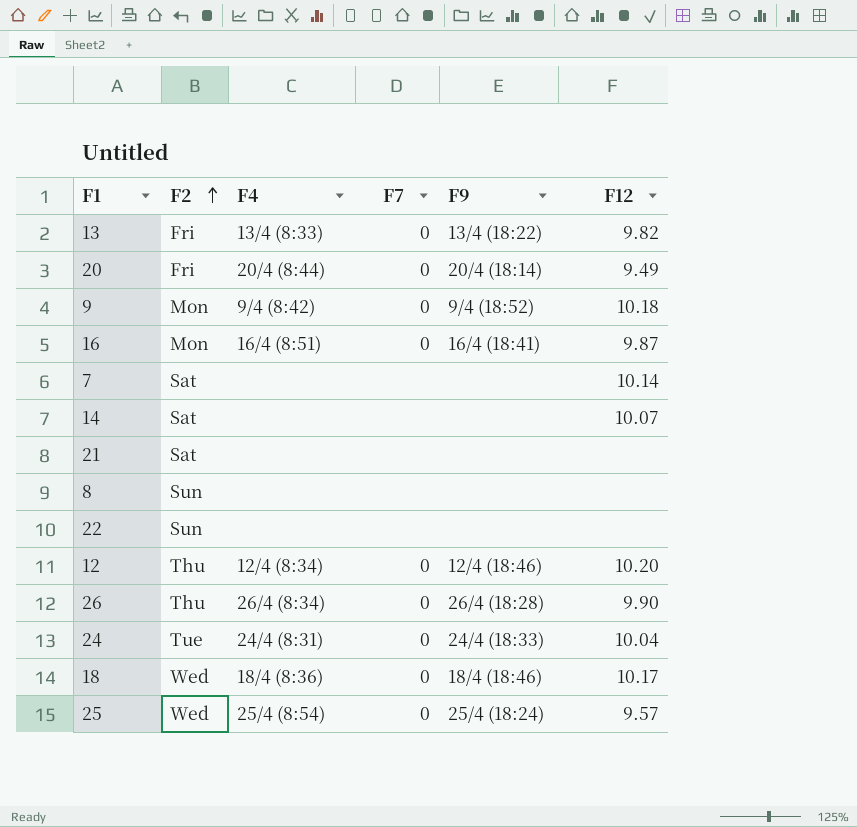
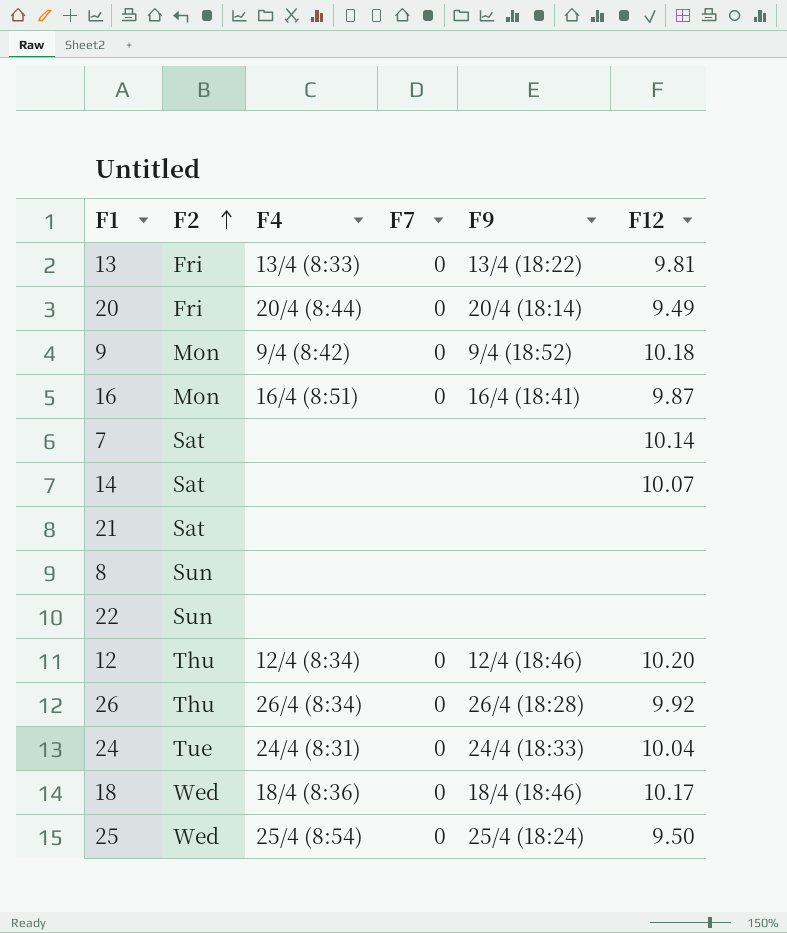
13 | F12: 9.82 -> 9.81
26 | F12: 9.90 -> 9.92
25 | F12: 9.57 -> 9.50

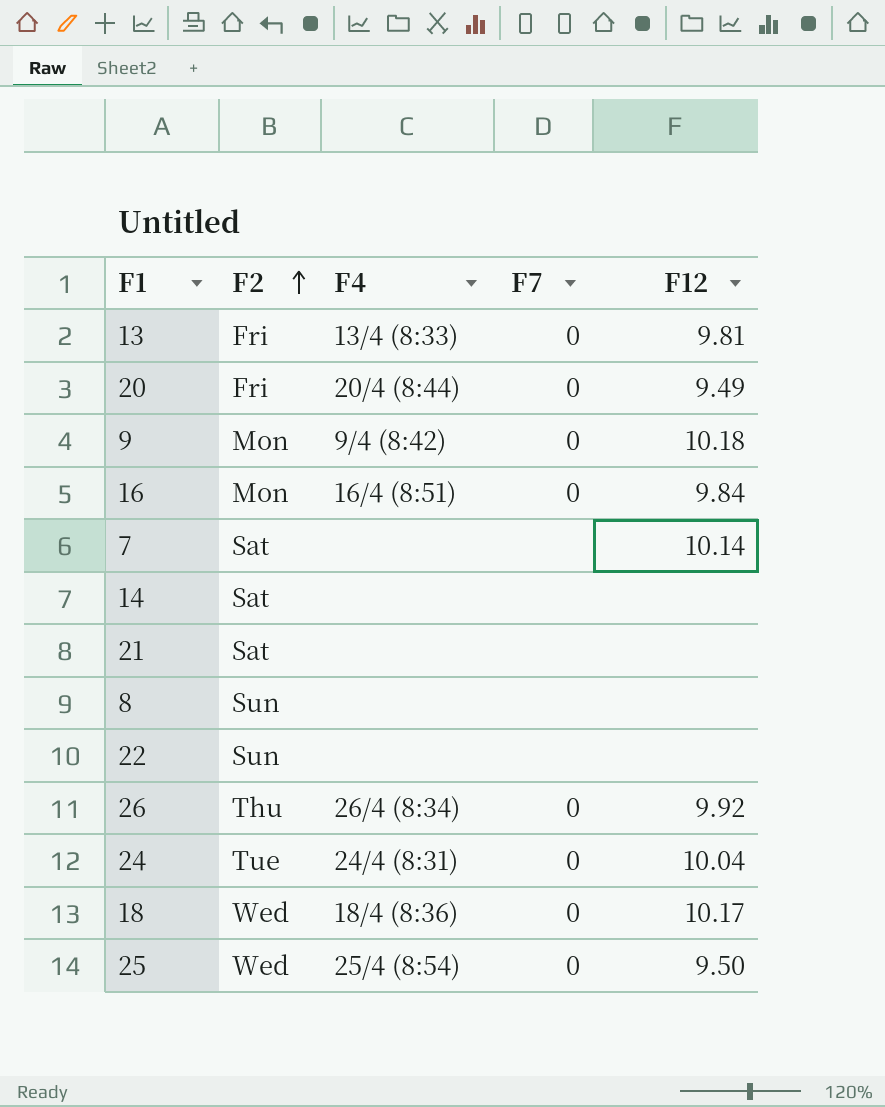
column F9 | position: 5 -> none
row 12: Thu | 12/4 (8:34) | 0 | 12/4 (18:46) | 10.20 -> none
16 | F12: 9.87 -> 9.84
14 | F12: 10.07 -> none

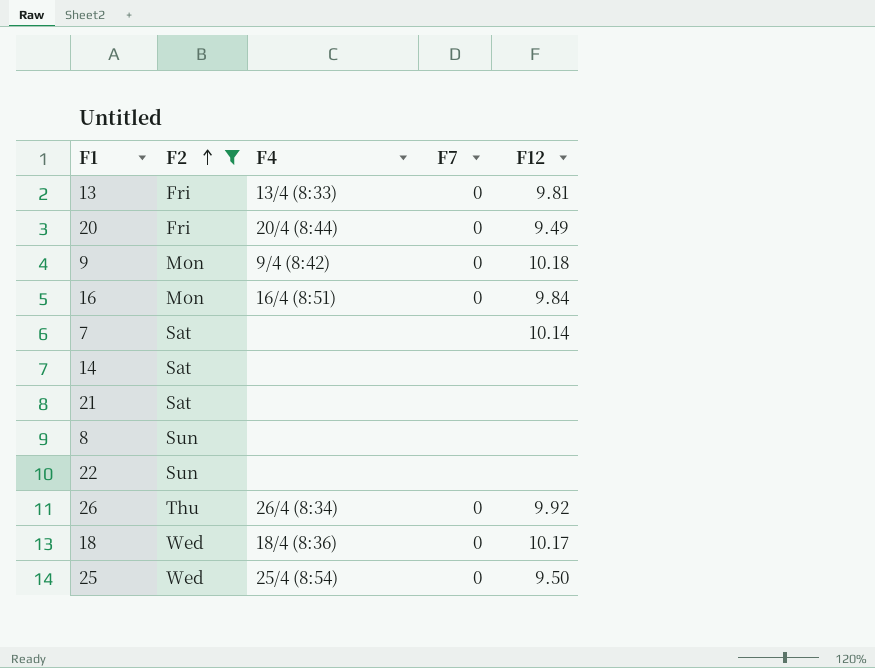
filter: none -> F2 != Tue

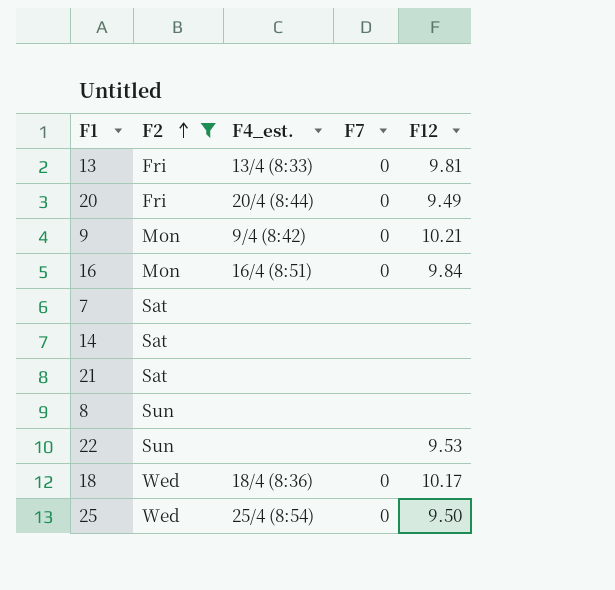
column name: F4 -> F4_est.
row 26: Thu | 26/4 (8:34) | 0 | 9.92 -> none
9 | F12: 10.18 -> 10.21
7 | F12: 10.14 -> none
22 | F12: none -> 9.53

